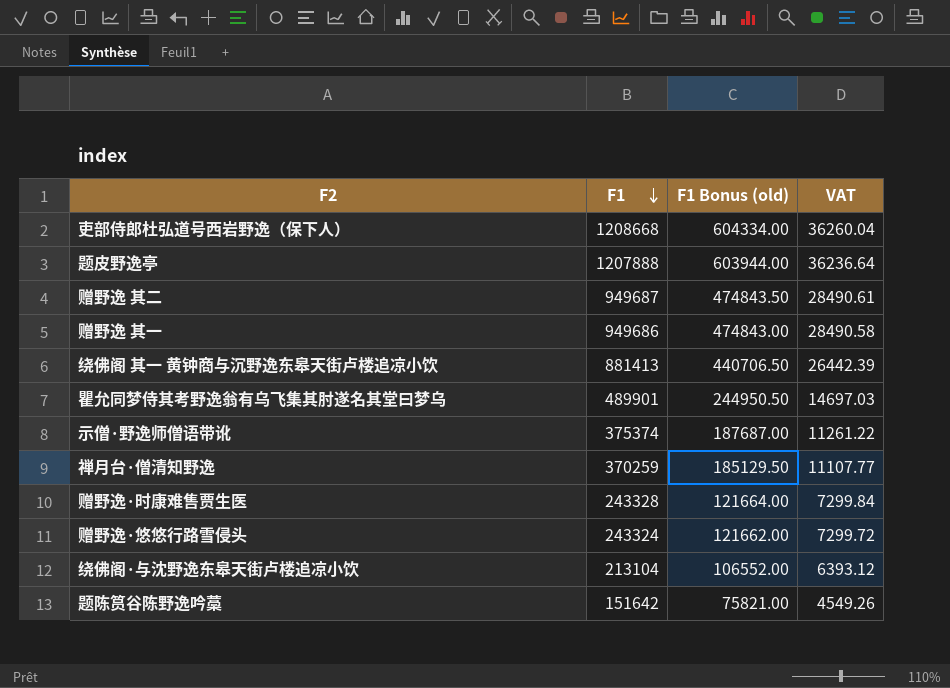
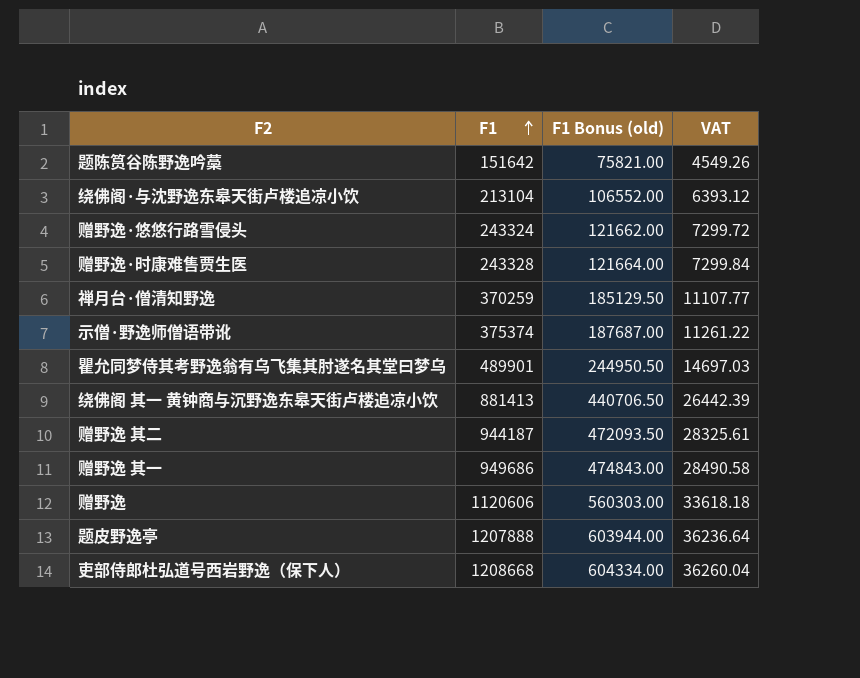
row order: F1 descending -> F1 ascending
赠野逸 其二 | F1: 949687 -> 944187
赠野逸 其二 | F1 Bonus (old): 474843.50 -> 472093.50
赠野逸 其二 | VAT: 28490.61 -> 28325.61
row 赠野逸: none -> 1120606 | 560303.00 | 33618.18

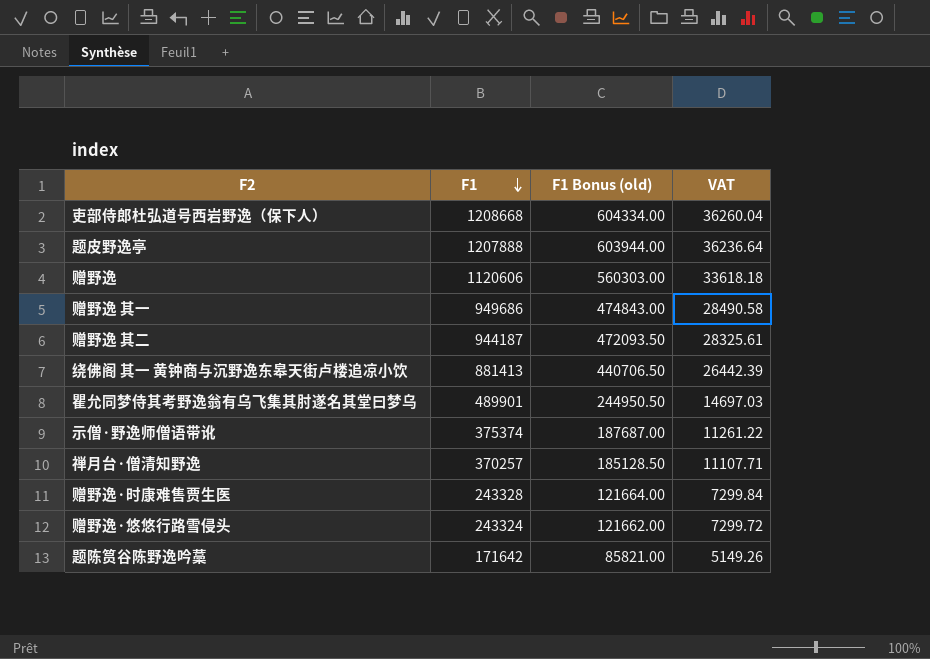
row order: F1 ascending -> F1 descending
row 绕佛阁·与沈野逸东皋天街卢楼追凉小饮: 213104 | 106552.00 | 6393.12 -> none
禅月台·僧清知野逸 | F1: 370259 -> 370257
禅月台·僧清知野逸 | F1 Bonus (old): 185129.50 -> 185128.50
禅月台·僧清知野逸 | VAT: 11107.77 -> 11107.71
题陈筼谷陈野逸吟藁 | F1: 151642 -> 171642
题陈筼谷陈野逸吟藁 | F1 Bonus (old): 75821.00 -> 85821.00
题陈筼谷陈野逸吟藁 | VAT: 4549.26 -> 5149.26

